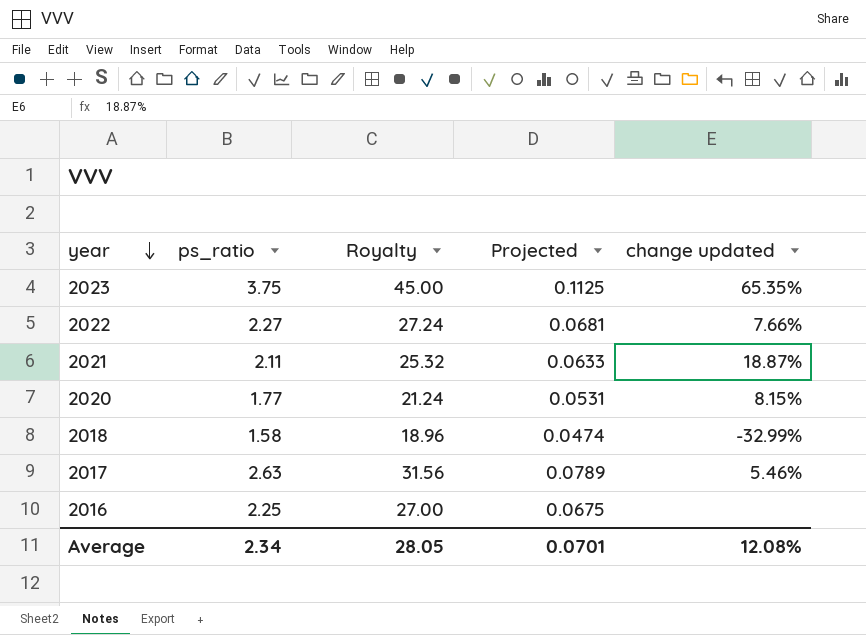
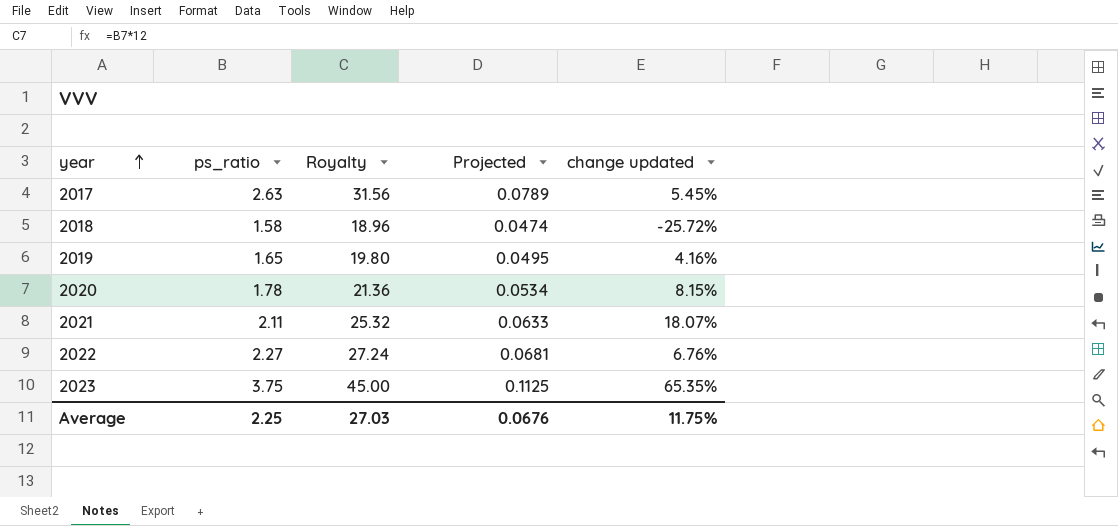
row order: year descending -> year ascending
row 2016: 2.25 | 27.00 | 0.0675 | none -> none
2017 | change updated: 5.46% -> 5.45%
2018 | change updated: -32.99% -> -25.72%
row 2019: none -> 1.65 | 19.80 | 0.0495 | 4.16%
2020 | ps_ratio: 1.77 -> 1.78
2020 | Royalty: 21.24 -> 21.36
2020 | Projected: 0.0531 -> 0.0534
2021 | change updated: 18.87% -> 18.07%
2022 | change updated: 7.66% -> 6.76%
Average | ps_ratio: 2.34 -> 2.25
Average | Royalty: 28.05 -> 27.03
Average | Projected: 0.0701 -> 0.0676
Average | change updated: 12.08% -> 11.75%

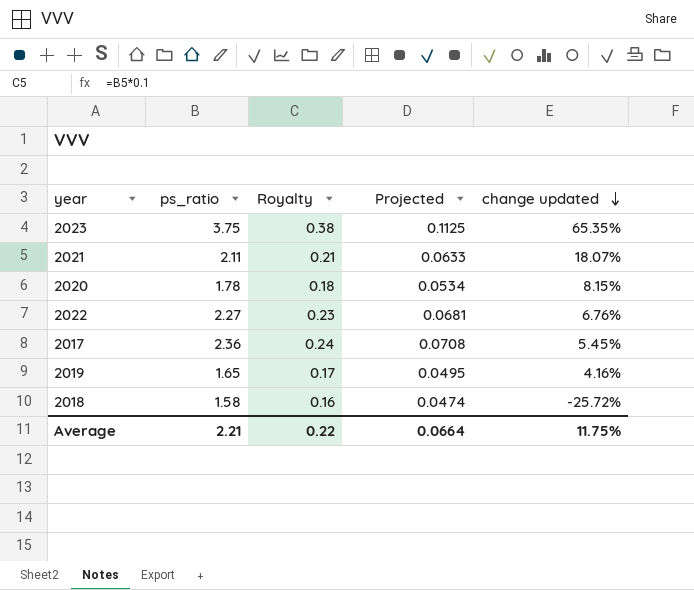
row order: year ascending -> change updated descending
column Royalty | formula: [ps_ratio] * 12 -> [ps_ratio] * 0.1
2017 | ps_ratio: 2.63 -> 2.36
2017 | Projected: 0.0789 -> 0.0708
Average | ps_ratio: 2.25 -> 2.21
Average | Royalty: 27.03 -> 0.22
Average | Projected: 0.0676 -> 0.0664

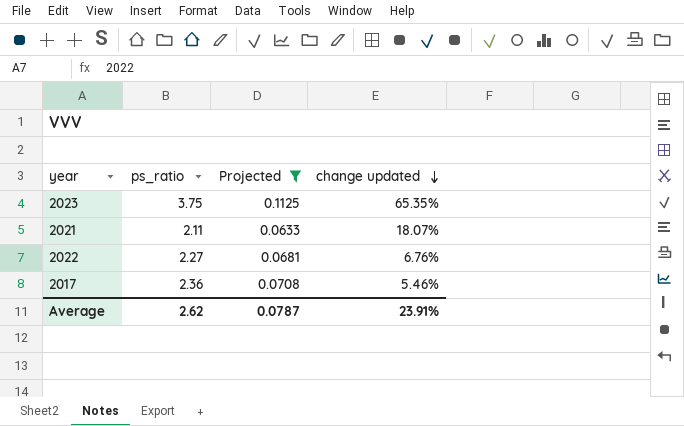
filter: none -> Projected >= 0.0633
column Royalty | formula: [ps_ratio] * 0.1 -> none
2017 | change updated: 5.45% -> 5.46%
Average | ps_ratio: 2.21 -> 2.62
Average | Projected: 0.0664 -> 0.0787
Average | change updated: 11.75% -> 23.91%

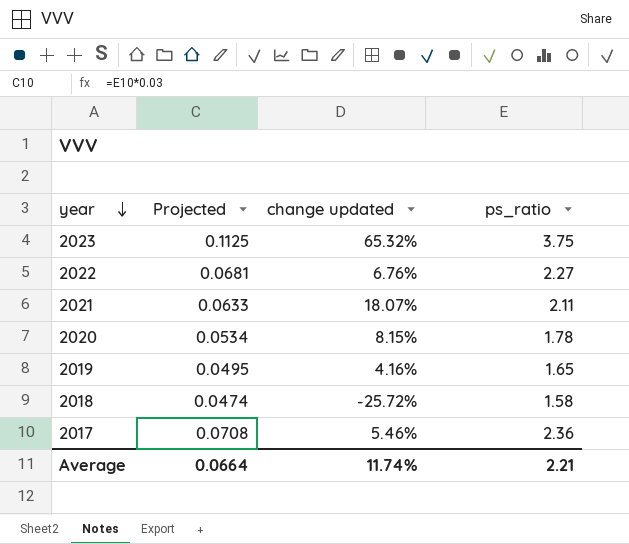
filter: Projected >= 0.0633 -> none
row order: change updated descending -> year descending
column ps_ratio | position: 2 -> 4
2023 | change updated: 65.35% -> 65.32%
Average | Projected: 0.0787 -> 0.0664
Average | change updated: 23.91% -> 11.74%
Average | ps_ratio: 2.62 -> 2.21

